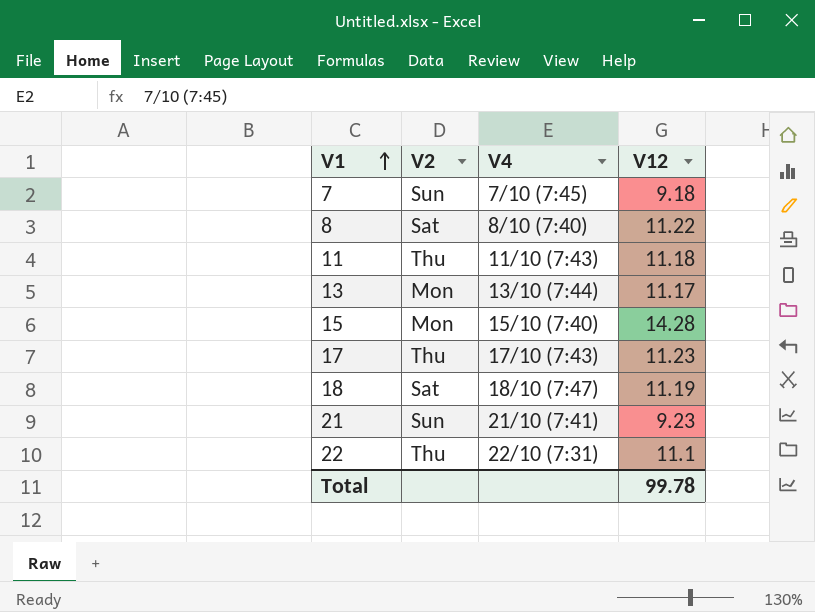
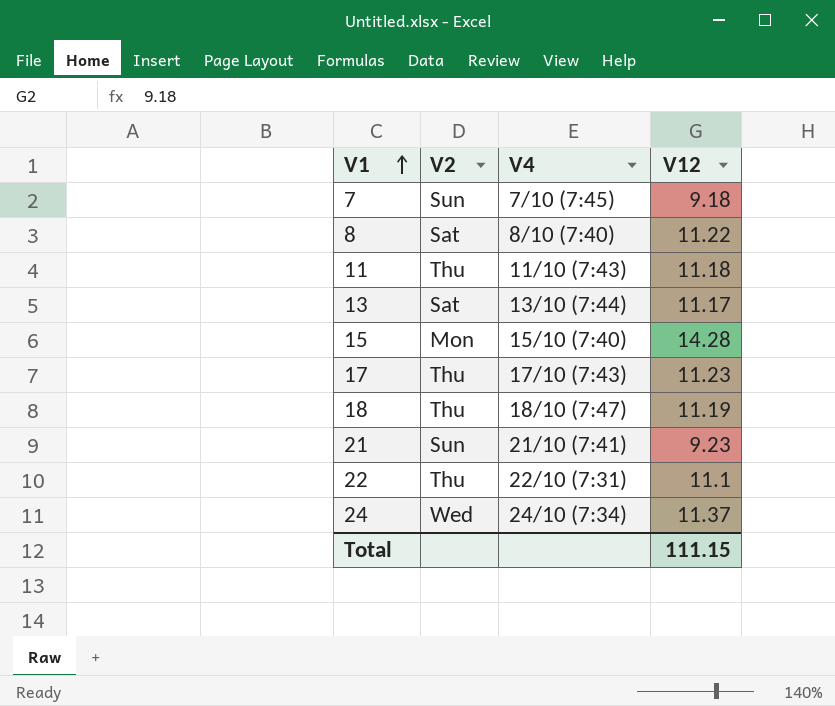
13 | V2: Mon -> Sat
18 | V2: Sat -> Thu
row 24: none -> Wed | 24/10 (7:34) | 11.37
Total | V12: 99.78 -> 111.15

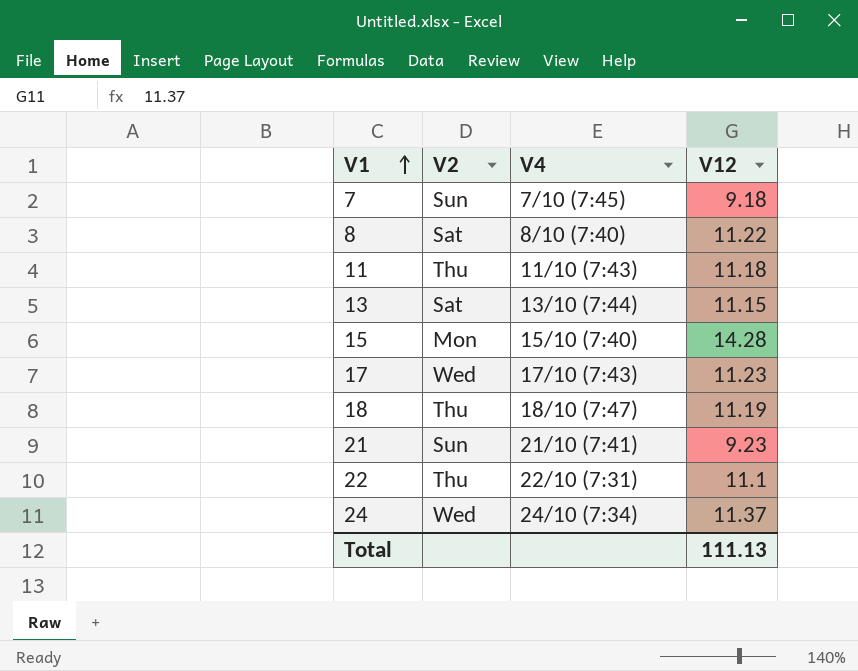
13 | V12: 11.17 -> 11.15
17 | V2: Thu -> Wed
Total | V12: 111.15 -> 111.13

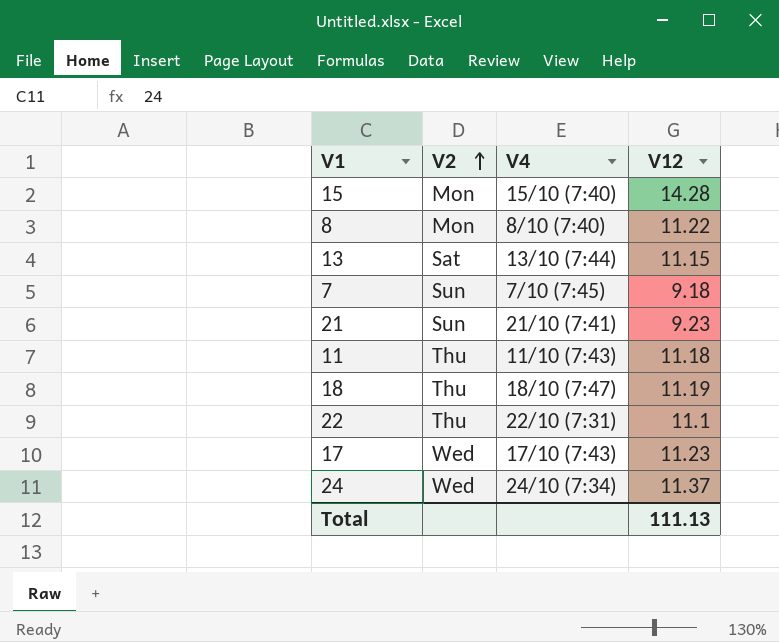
row order: V1 ascending -> V2 ascending
8 | V2: Sat -> Mon

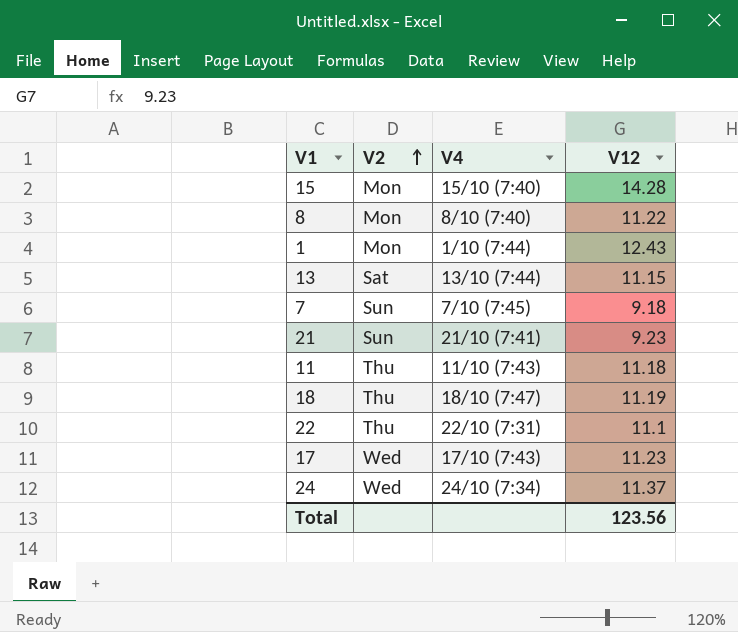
row 1: none -> Mon | 1/10 (7:44) | 12.43
Total | V12: 111.13 -> 123.56

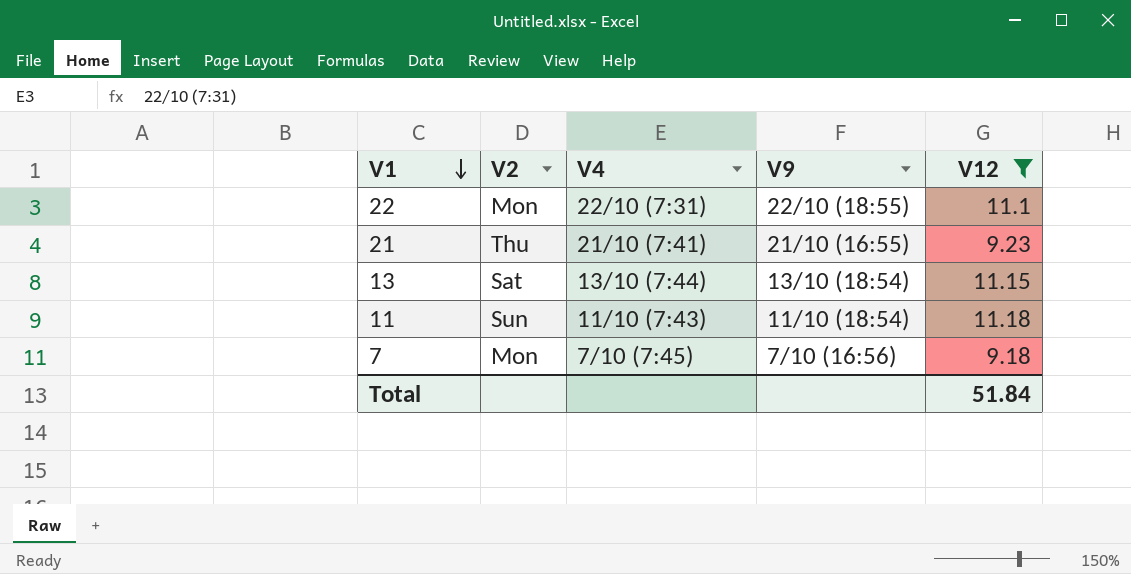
filter: none -> V12 <= 11.18
row order: V2 ascending -> V1 descending
column V9 | position: none -> 4
22 | V2: Thu -> Mon
21 | V2: Sun -> Thu
11 | V2: Thu -> Sun
7 | V2: Sun -> Mon
Total | V12: 123.56 -> 51.84

